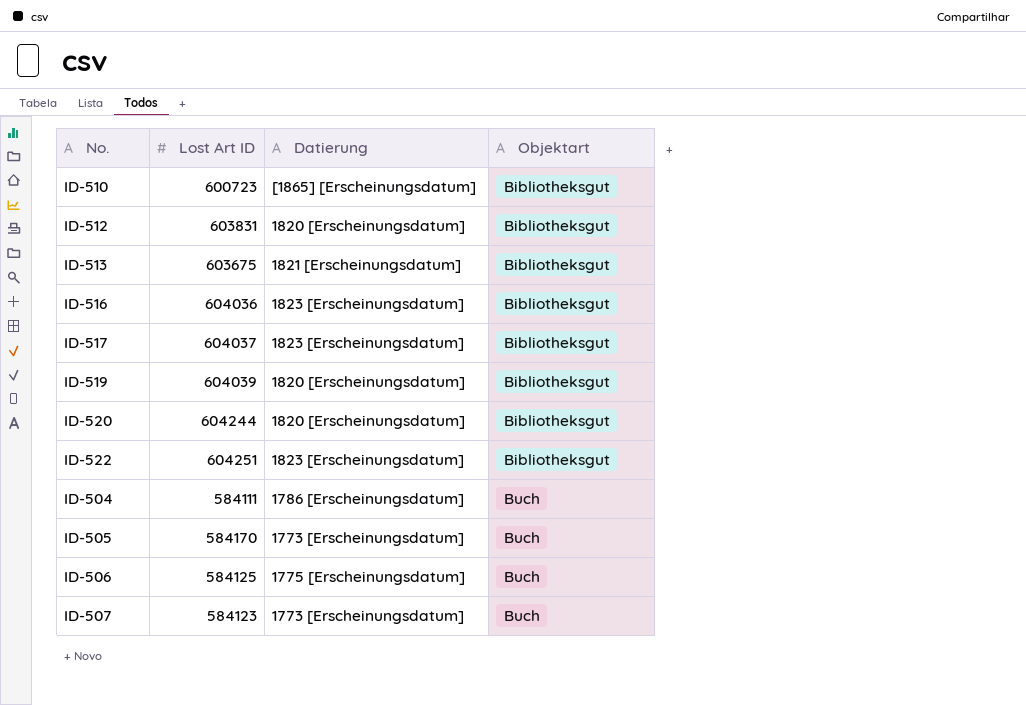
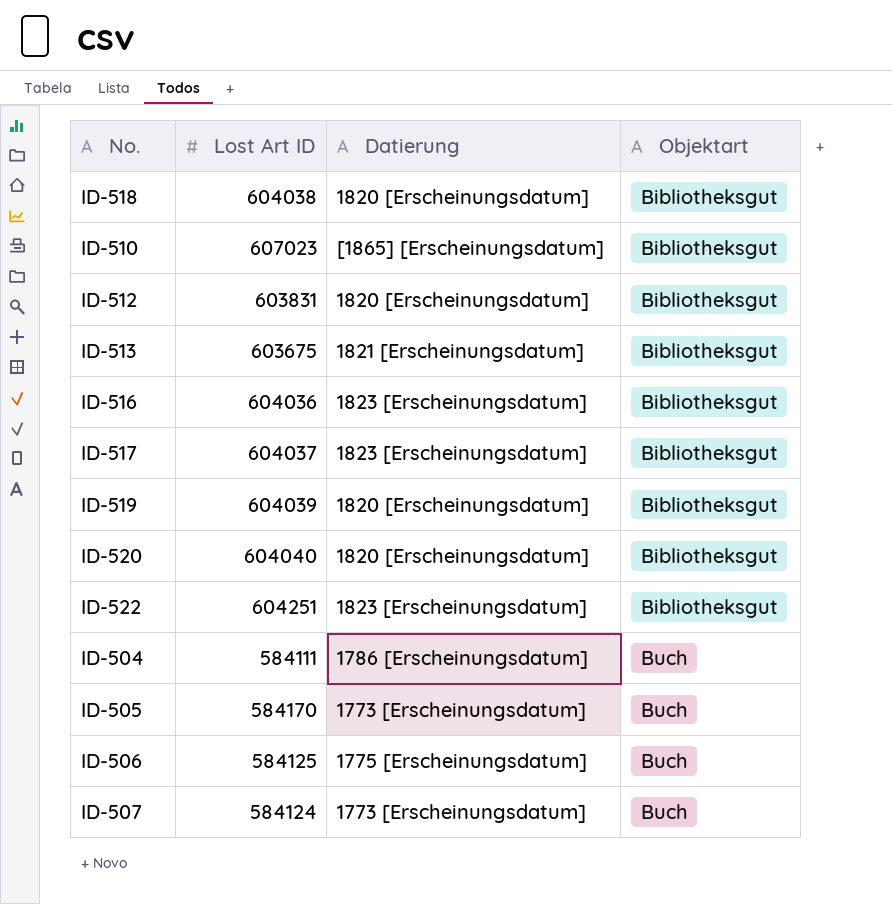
row ID-518: none -> 604038 | 1820 [Erscheinungsdatum] | Bibliotheksgut
ID-510 | Lost Art ID: 600723 -> 607023
ID-520 | Lost Art ID: 604244 -> 604040
ID-507 | Lost Art ID: 584123 -> 584124

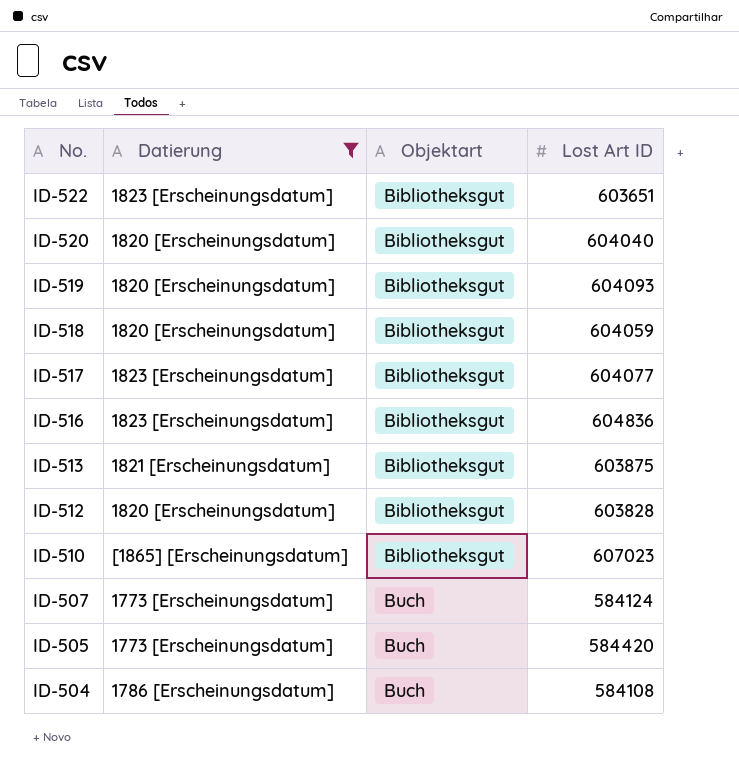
filter: none -> Datierung != 1775 [Erscheinungsdatum]
row order: Objektart ascending -> No. descending
column Lost Art ID | position: 2 -> 4
ID-522 | Lost Art ID: 604251 -> 603651
ID-519 | Lost Art ID: 604039 -> 604093
ID-518 | Lost Art ID: 604038 -> 604059
ID-517 | Lost Art ID: 604037 -> 604077
ID-516 | Lost Art ID: 604036 -> 604836
ID-513 | Lost Art ID: 603675 -> 603875
ID-512 | Lost Art ID: 603831 -> 603828
ID-505 | Lost Art ID: 584170 -> 584420
ID-504 | Lost Art ID: 584111 -> 584108

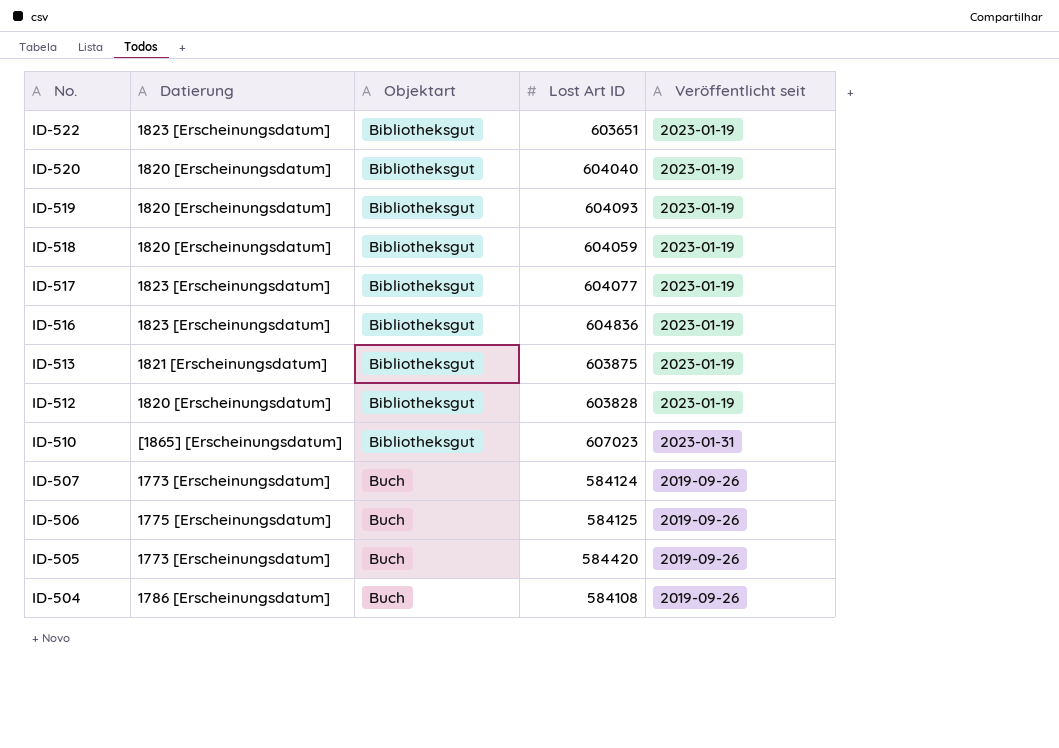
filter: Datierung != 1775 [Erscheinungsdatum] -> none
column Veröffentlicht seit | position: none -> 5

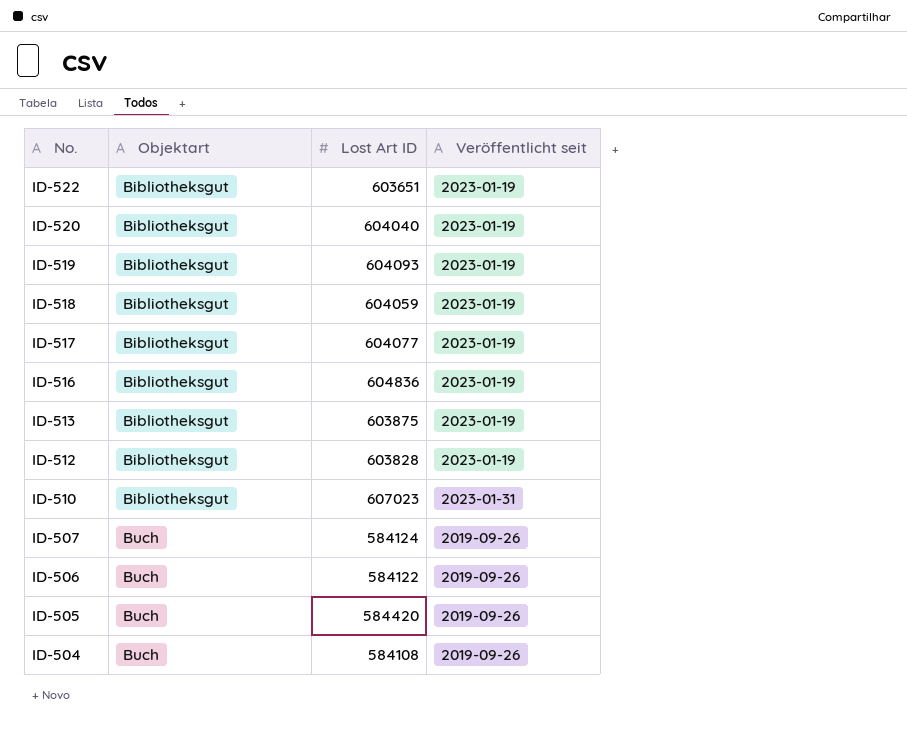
column Datierung | position: 2 -> none
ID-506 | Lost Art ID: 584125 -> 584122

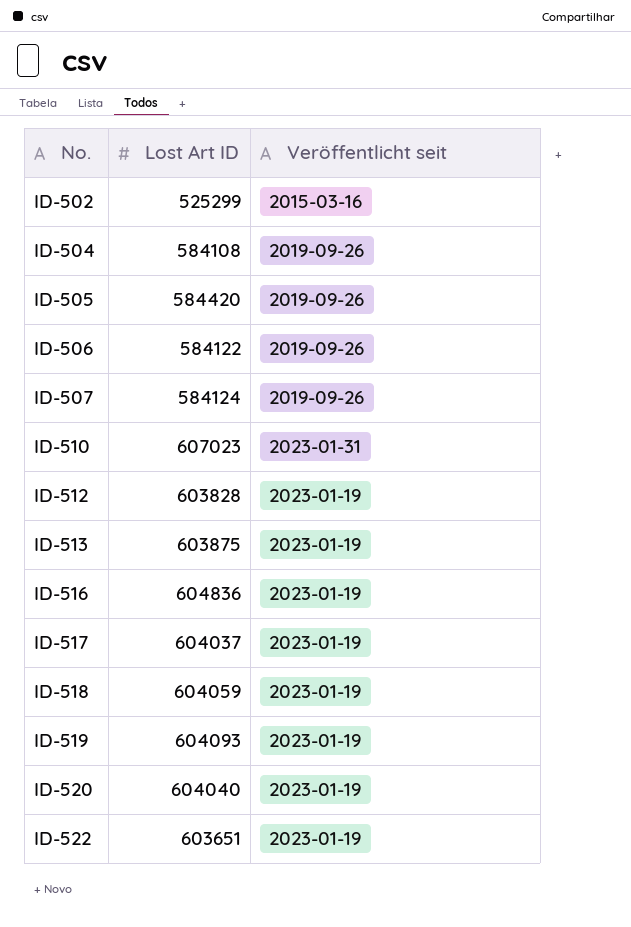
row order: No. descending -> No. ascending
column Objektart | position: 2 -> none
row ID-502: none -> 525299 | 2015-03-16
ID-517 | Lost Art ID: 604077 -> 604037

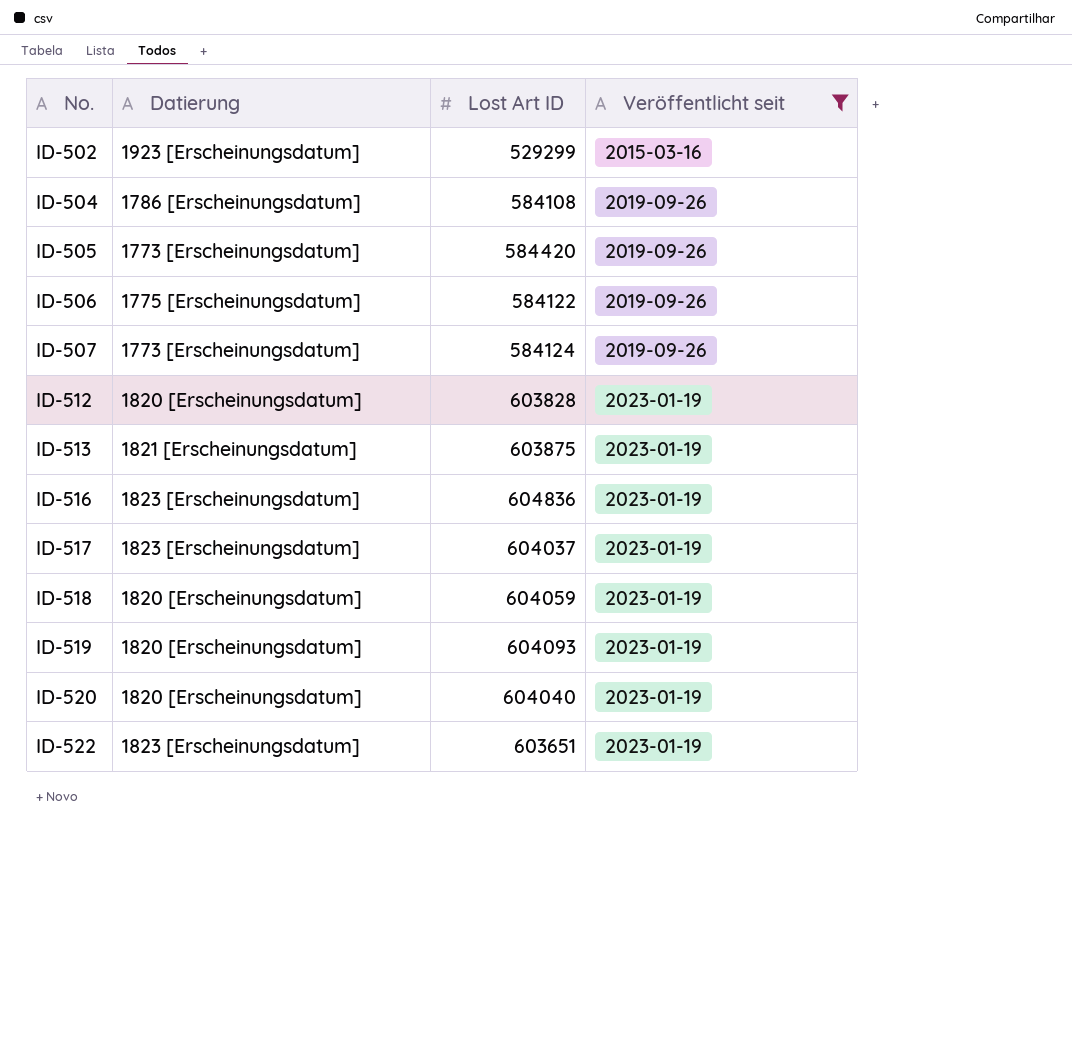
filter: none -> Veröffentlicht seit != 2023-01-31
column Datierung | position: none -> 2
ID-502 | Lost Art ID: 525299 -> 529299

